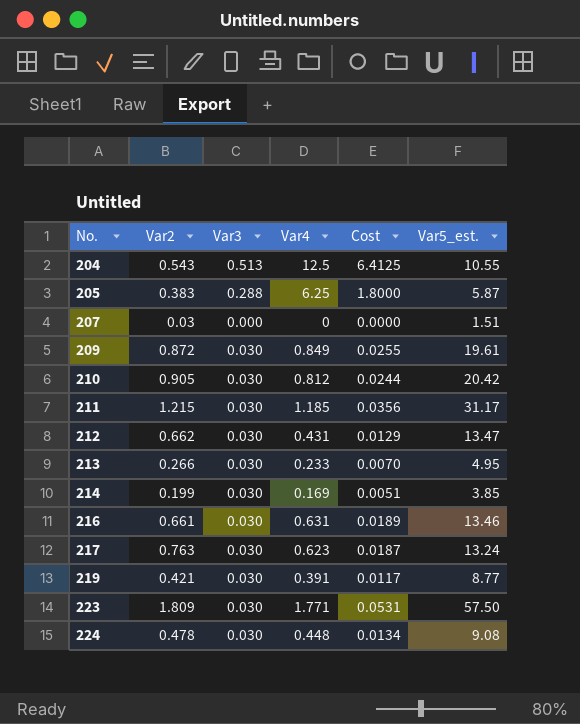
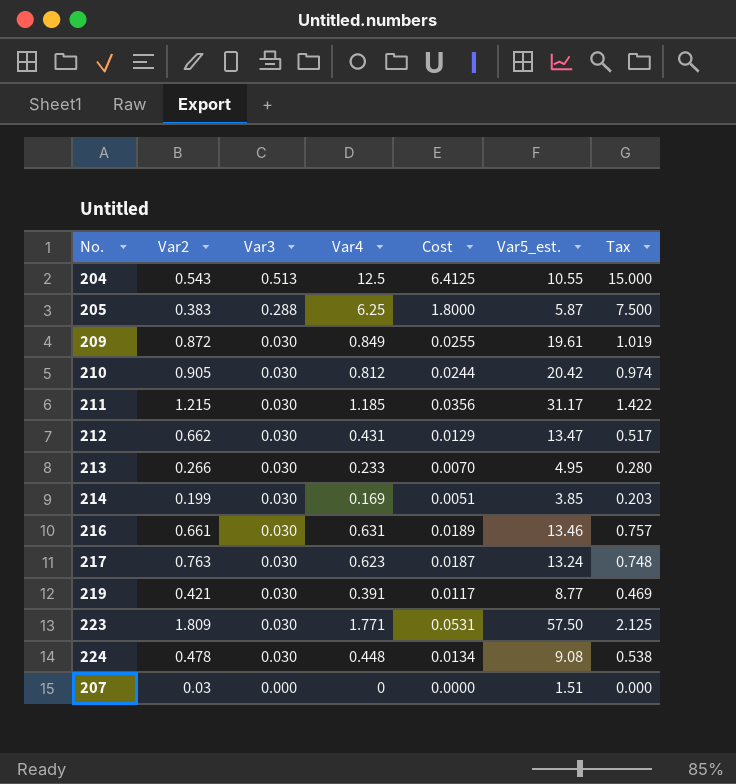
row order: No. ascending -> Var3 descending
column Tax | formula: none -> [Var4] * 1.2

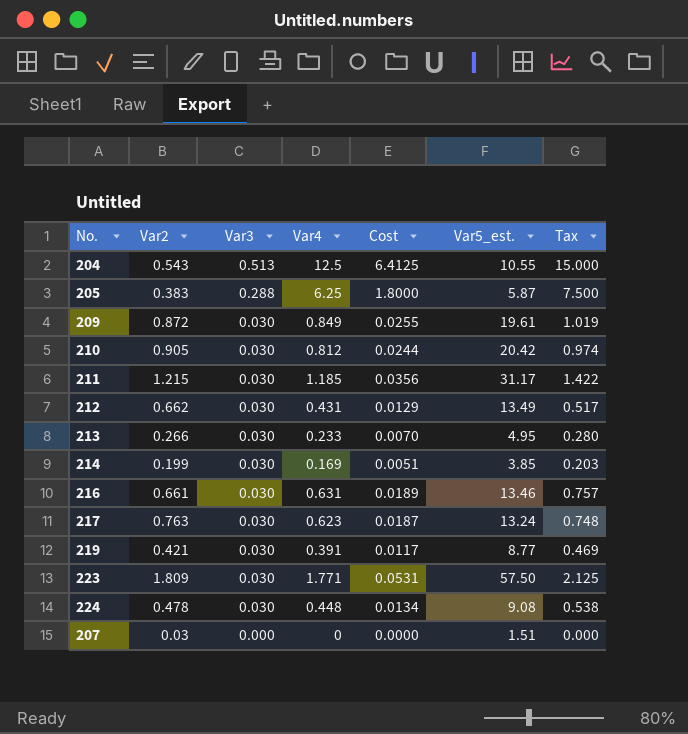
212 | Var5_est.: 13.47 -> 13.49

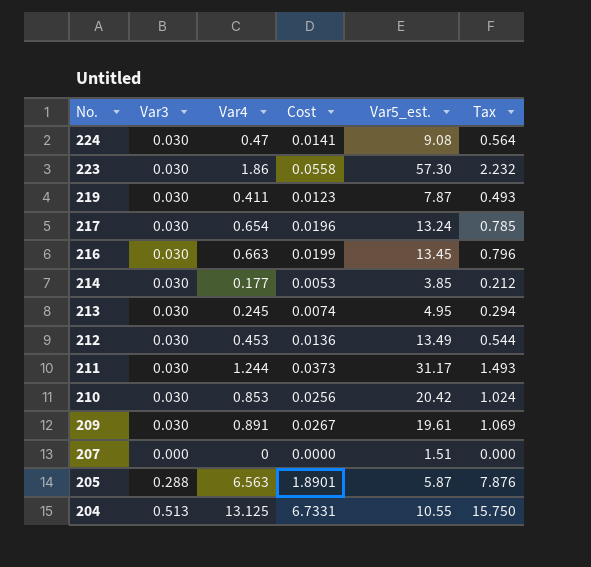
row order: Var3 descending -> No. descending
column Var2 | position: 2 -> none
224 | Var4: 0.448 -> 0.47
224 | Cost: 0.0134 -> 0.0141
224 | Tax: 0.538 -> 0.564
223 | Var4: 1.771 -> 1.86
223 | Cost: 0.0531 -> 0.0558
223 | Var5_est.: 57.50 -> 57.30
223 | Tax: 2.125 -> 2.232
219 | Var4: 0.391 -> 0.411
219 | Cost: 0.0117 -> 0.0123
219 | Var5_est.: 8.77 -> 7.87
219 | Tax: 0.469 -> 0.493
217 | Var4: 0.623 -> 0.654
217 | Cost: 0.0187 -> 0.0196
217 | Tax: 0.748 -> 0.785
216 | Var4: 0.631 -> 0.663
216 | Cost: 0.0189 -> 0.0199
216 | Var5_est.: 13.46 -> 13.45
216 | Tax: 0.757 -> 0.796
214 | Var4: 0.169 -> 0.177
214 | Cost: 0.0051 -> 0.0053
214 | Tax: 0.203 -> 0.212
213 | Var4: 0.233 -> 0.245
213 | Cost: 0.0070 -> 0.0074
213 | Tax: 0.280 -> 0.294
212 | Var4: 0.431 -> 0.453
212 | Cost: 0.0129 -> 0.0136
212 | Tax: 0.517 -> 0.544
211 | Var4: 1.185 -> 1.244
211 | Cost: 0.0356 -> 0.0373
211 | Tax: 1.422 -> 1.493
210 | Var4: 0.812 -> 0.853
210 | Cost: 0.0244 -> 0.0256
210 | Tax: 0.974 -> 1.024
209 | Var4: 0.849 -> 0.891
209 | Cost: 0.0255 -> 0.0267
209 | Tax: 1.019 -> 1.069
205 | Var4: 6.25 -> 6.563
205 | Cost: 1.8000 -> 1.8901
205 | Tax: 7.500 -> 7.876
204 | Var4: 12.5 -> 13.125
204 | Cost: 6.4125 -> 6.7331
204 | Tax: 15.000 -> 15.750

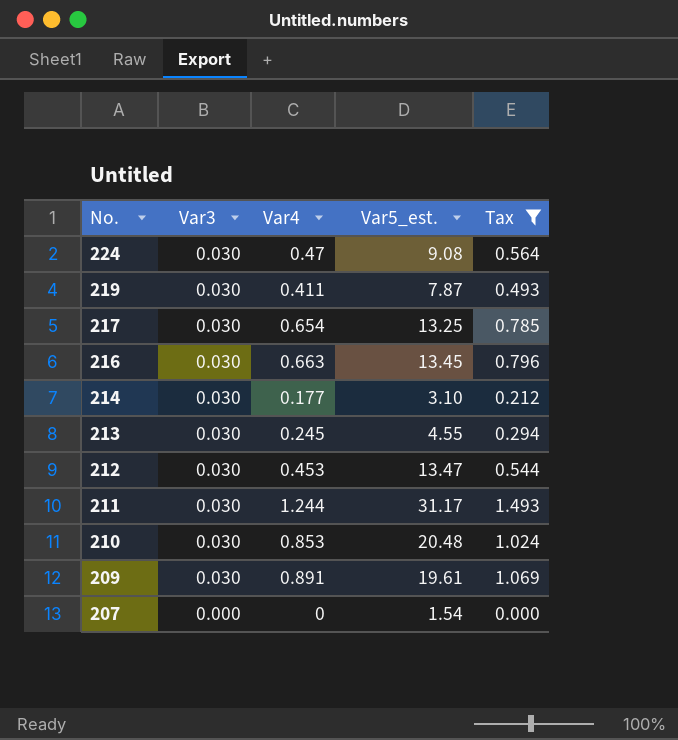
filter: none -> Tax <= 1.493
column Cost | formula: [Var3] * [Var4] -> none
217 | Var5_est.: 13.24 -> 13.25
214 | Var5_est.: 3.85 -> 3.10
213 | Var5_est.: 4.95 -> 4.55
212 | Var5_est.: 13.49 -> 13.47
210 | Var5_est.: 20.42 -> 20.48
207 | Var5_est.: 1.51 -> 1.54

